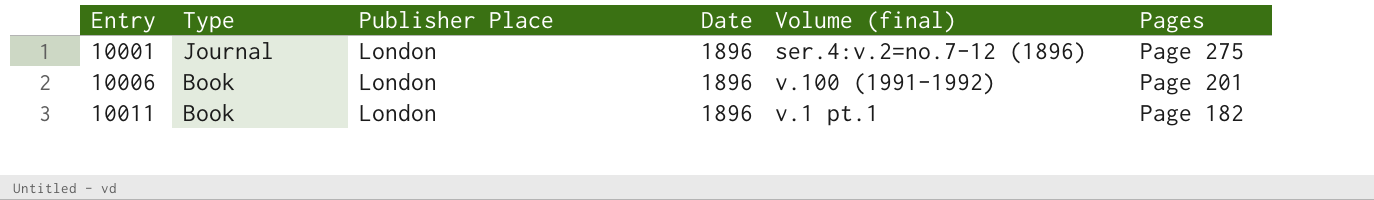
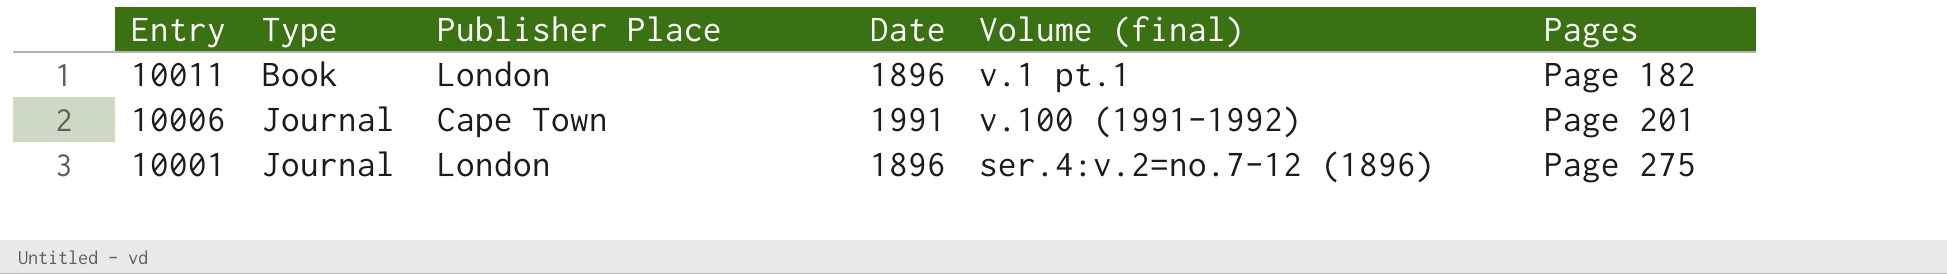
row order: Entry ascending -> Entry descending
10006 | Type: Book -> Journal
10006 | Publisher Place: London -> Cape Town
10006 | Date: 1896 -> 1991

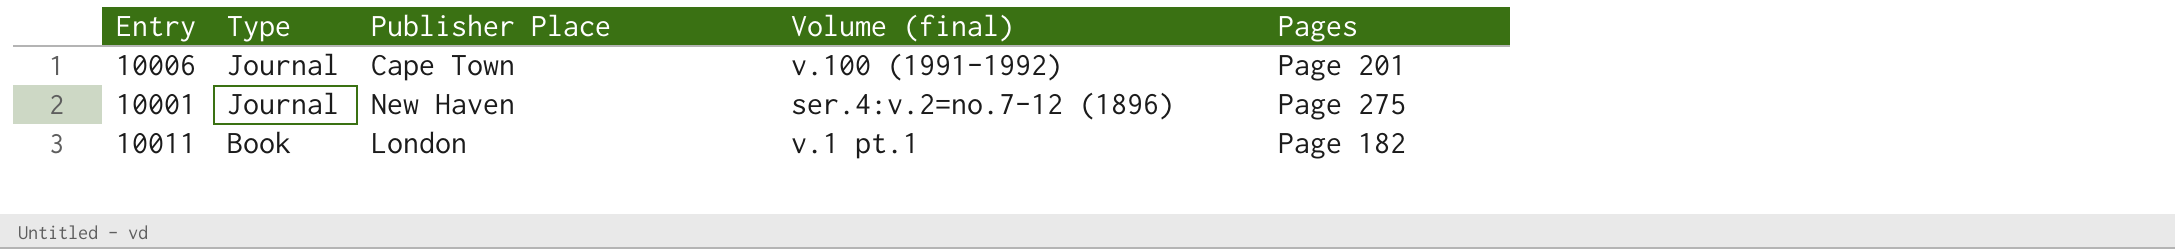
row order: Entry descending -> Type descending
column Date | position: 4 -> none
10001 | Publisher Place: London -> New Haven

